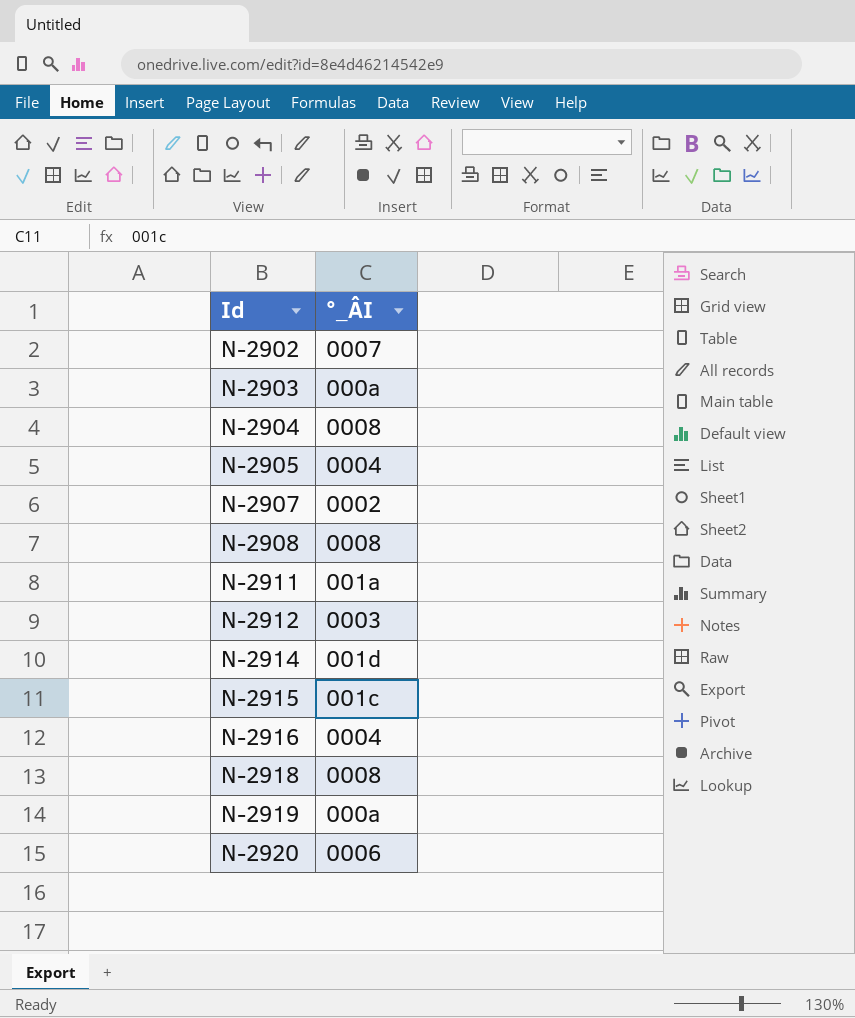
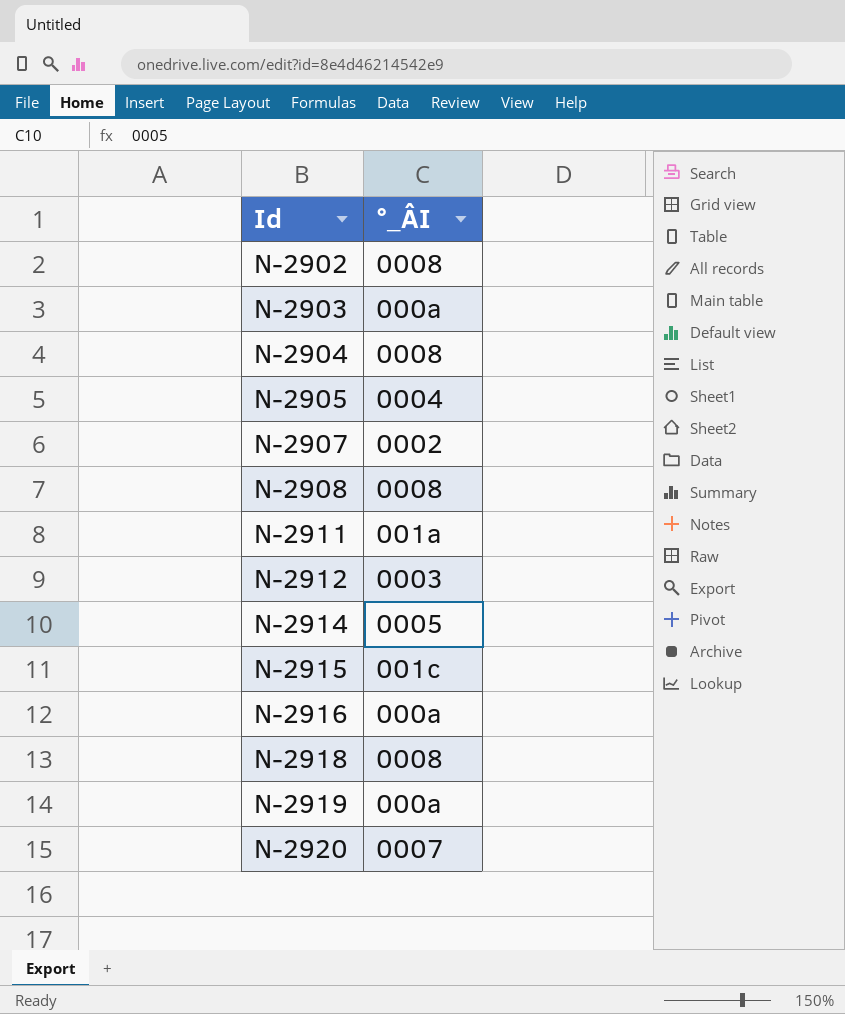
N-2902 | °_ÂI: 0007 -> 0008
N-2914 | °_ÂI: 001d -> 0005
N-2916 | °_ÂI: 0004 -> 000a
N-2920 | °_ÂI: 0006 -> 0007

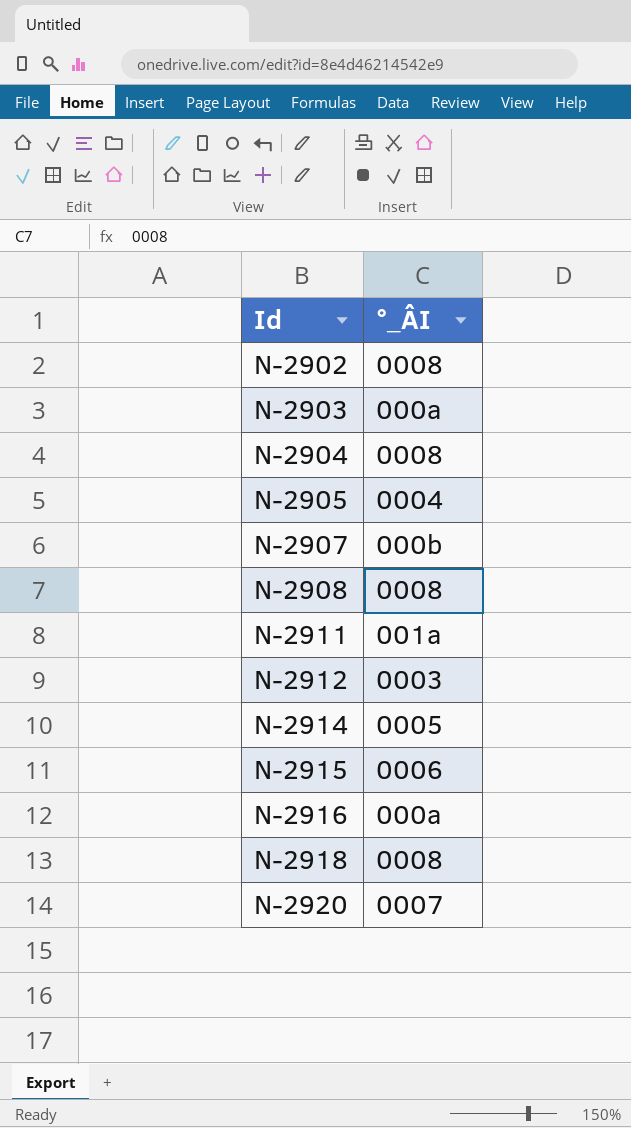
row N-2919: 000a -> none
N-2907 | °_ÂI: 0002 -> 000b
N-2915 | °_ÂI: 001c -> 0006

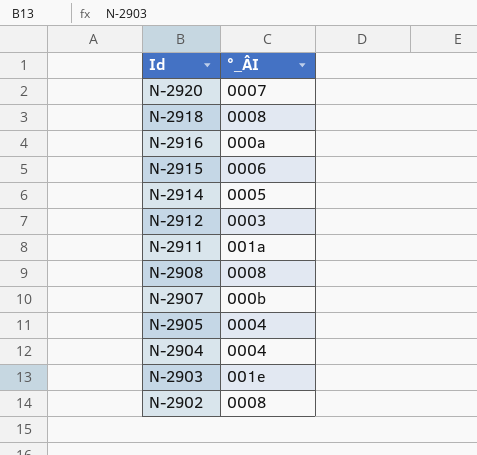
row order: Id ascending -> Id descending
N-2904 | °_ÂI: 0008 -> 0004
N-2903 | °_ÂI: 000a -> 001e

